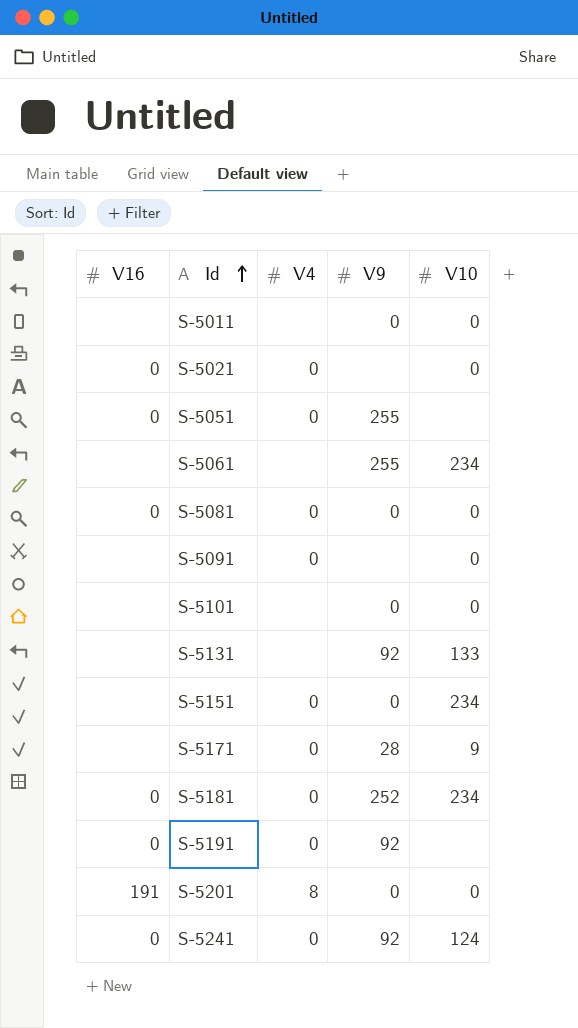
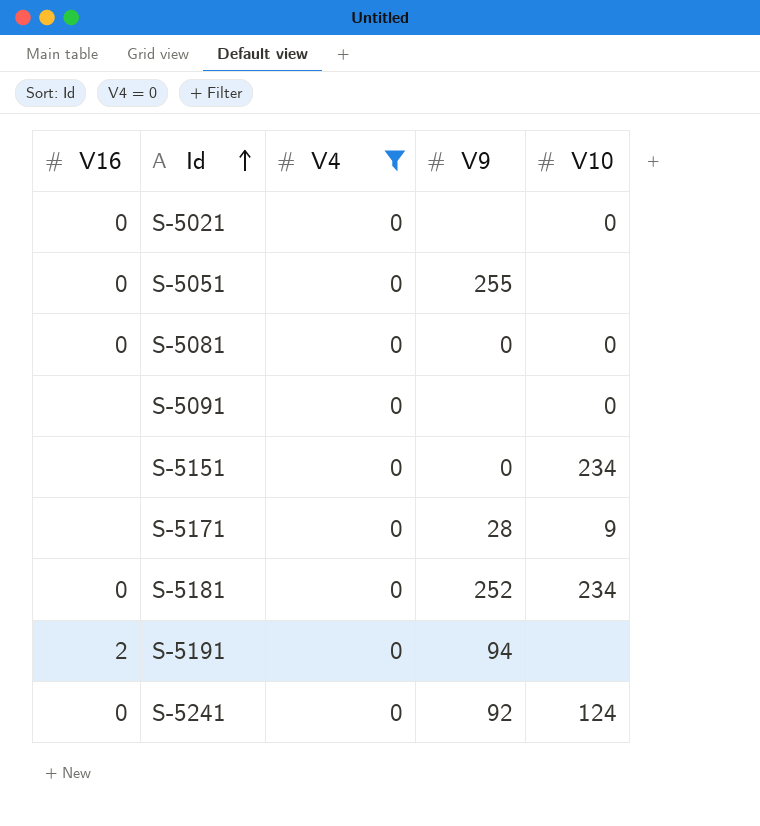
filter: none -> V4 = 0
S-5191 | V16: 0 -> 2
S-5191 | V9: 92 -> 94

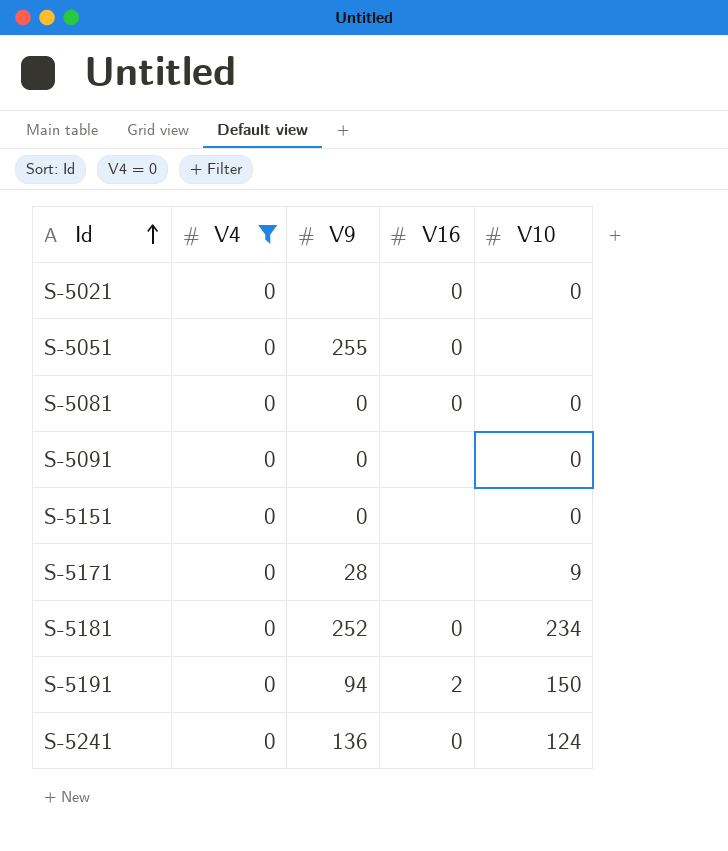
column V16 | position: 1 -> 4
S-5091 | V9: none -> 0
S-5151 | V10: 234 -> 0
S-5191 | V10: none -> 150
S-5241 | V9: 92 -> 136

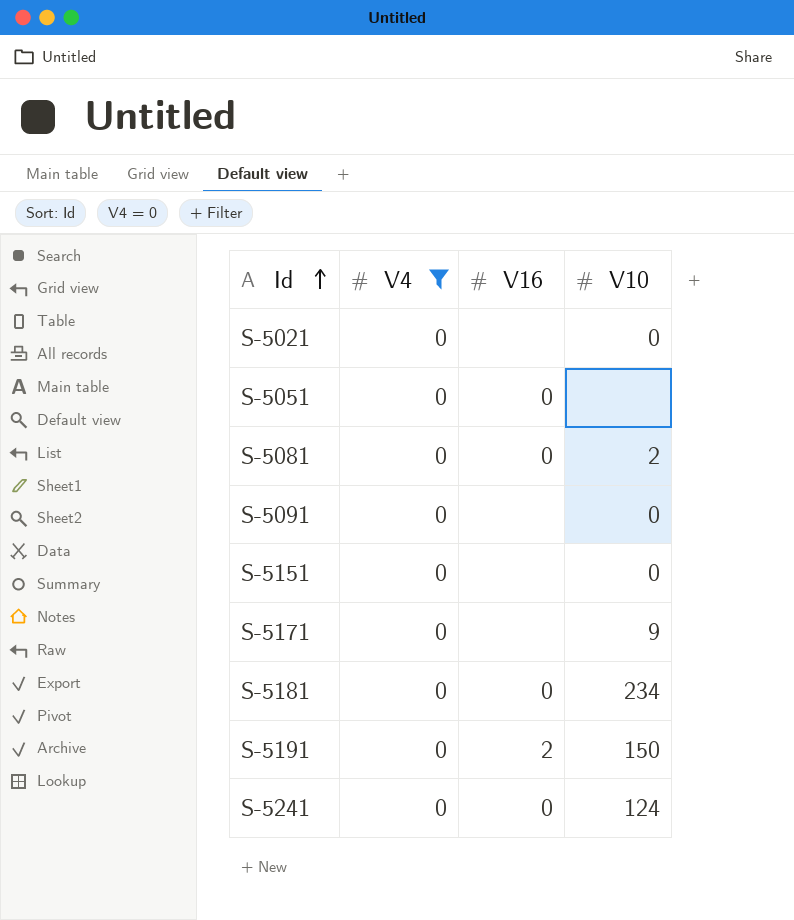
column V9 | position: 3 -> none
S-5021 | V16: 0 -> none
S-5081 | V10: 0 -> 2

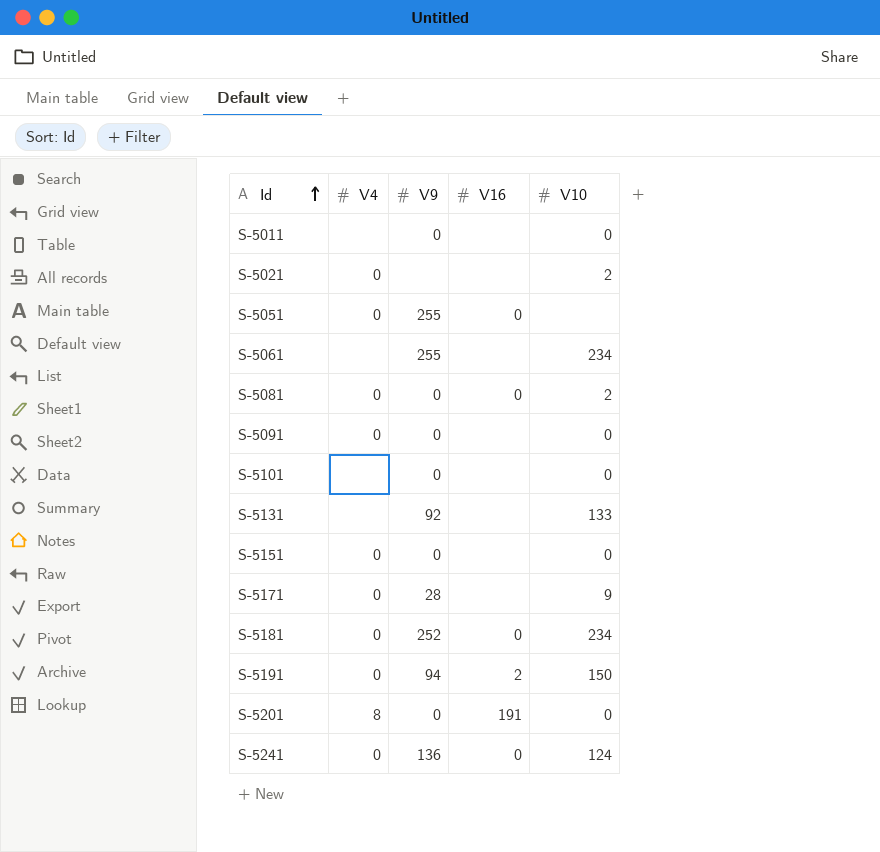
filter: V4 = 0 -> none
column V9 | position: none -> 3
S-5021 | V10: 0 -> 2

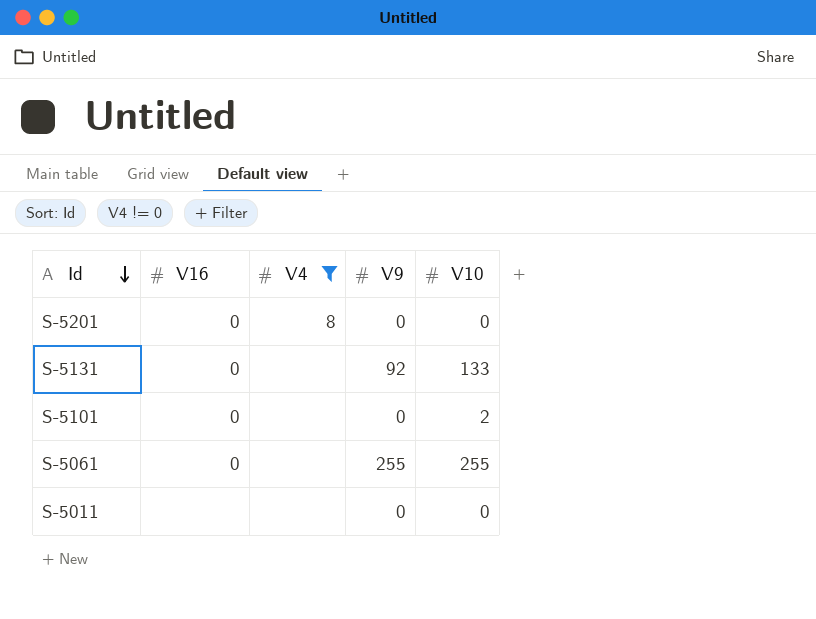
filter: none -> V4 != 0
row order: Id ascending -> Id descending
column V16 | position: 4 -> 2
S-5201 | V16: 191 -> 0
S-5131 | V16: none -> 0
S-5101 | V16: none -> 0
S-5101 | V10: 0 -> 2
S-5061 | V16: none -> 0
S-5061 | V10: 234 -> 255

